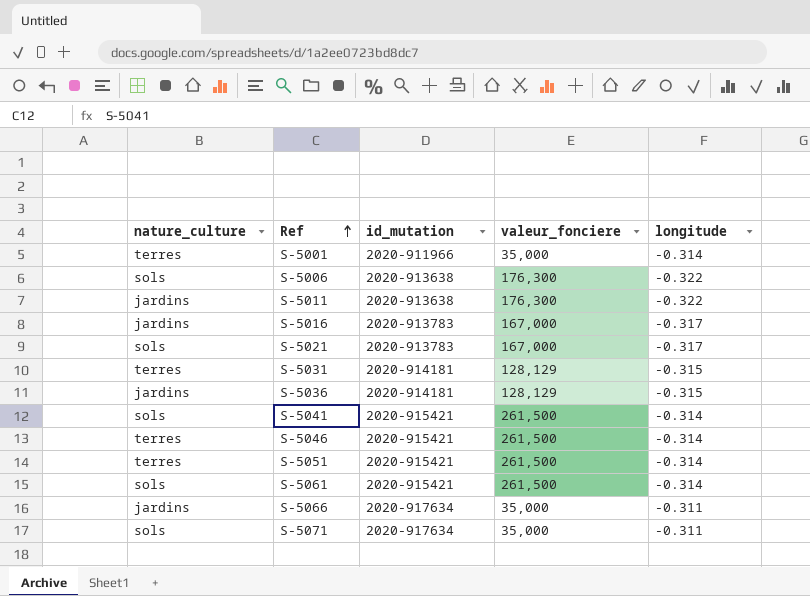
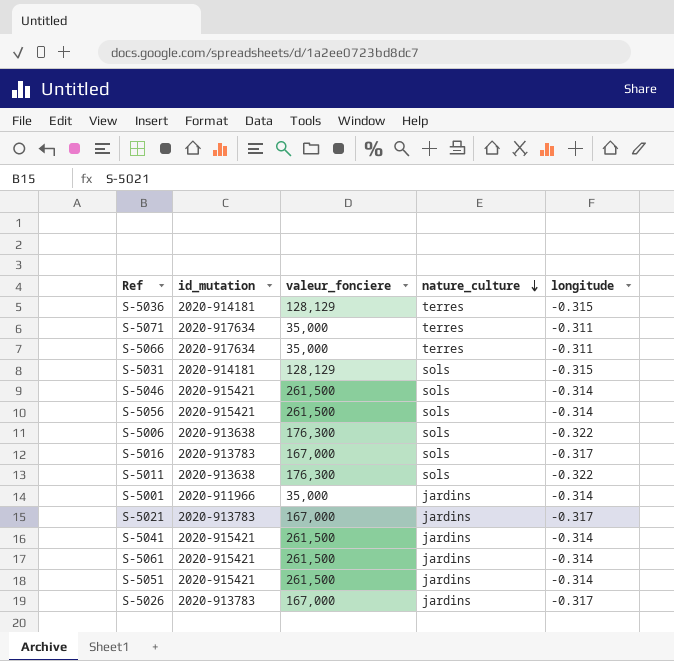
row order: Ref ascending -> nature_culture descending
column nature_culture | position: 1 -> 4
S-5036 | nature_culture: jardins -> terres
S-5071 | nature_culture: sols -> terres
S-5066 | nature_culture: jardins -> terres
S-5031 | nature_culture: terres -> sols
S-5046 | nature_culture: terres -> sols
row S-5056: none -> 2020-915421 | 261,500 | sols | -0.314
S-5016 | nature_culture: jardins -> sols
S-5011 | nature_culture: jardins -> sols
S-5001 | nature_culture: terres -> jardins
S-5021 | nature_culture: sols -> jardins
S-5041 | nature_culture: sols -> jardins
S-5061 | nature_culture: sols -> jardins
S-5051 | nature_culture: terres -> jardins
row S-5026: none -> 2020-913783 | 167,000 | jardins | -0.317

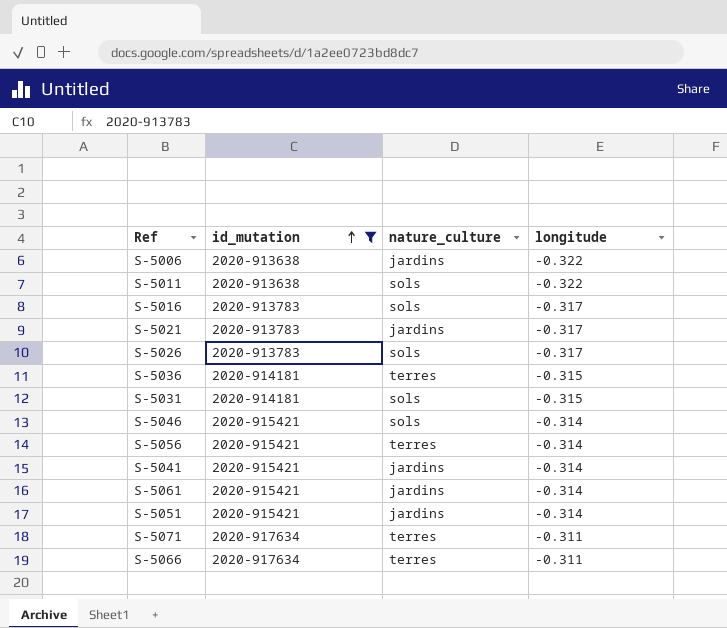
filter: none -> id_mutation != 2020-911966
row order: nature_culture descending -> id_mutation ascending
column valeur_fonciere | position: 3 -> none
S-5006 | nature_culture: sols -> jardins
S-5026 | nature_culture: jardins -> sols
S-5056 | nature_culture: sols -> terres

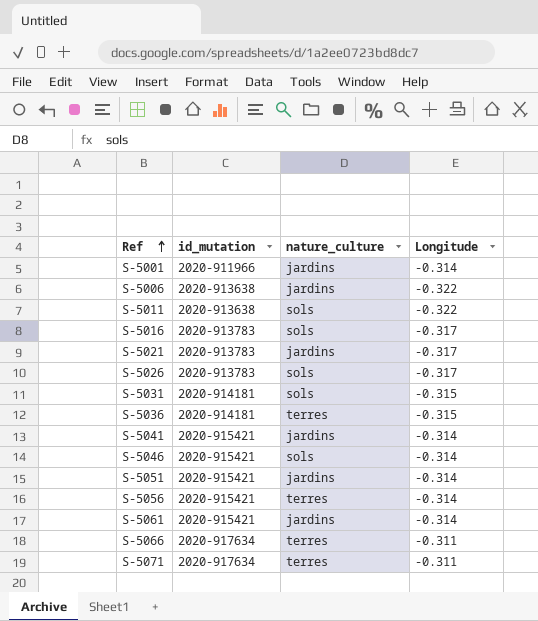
filter: id_mutation != 2020-911966 -> none
row order: id_mutation ascending -> Ref ascending
column name: longitude -> Longitude

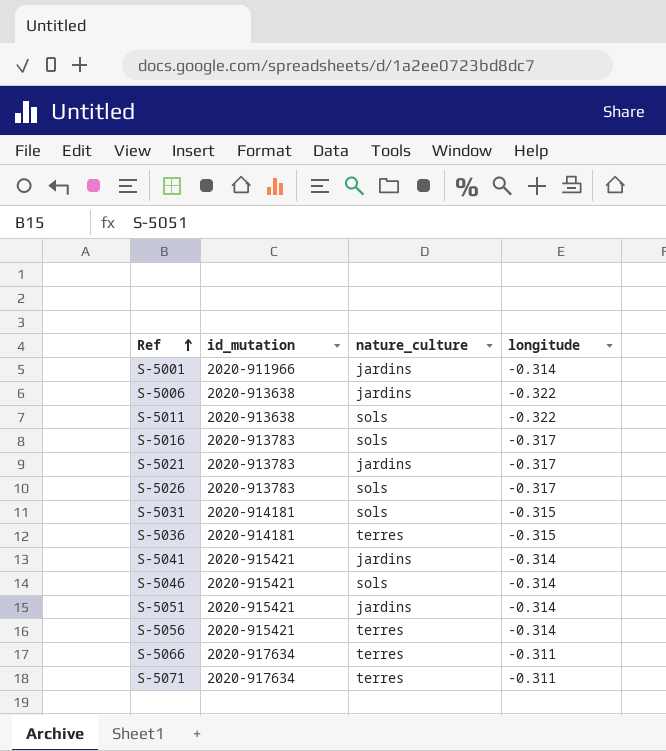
column name: Longitude -> longitude
row S-5061: 2020-915421 | jardins | -0.314 -> none

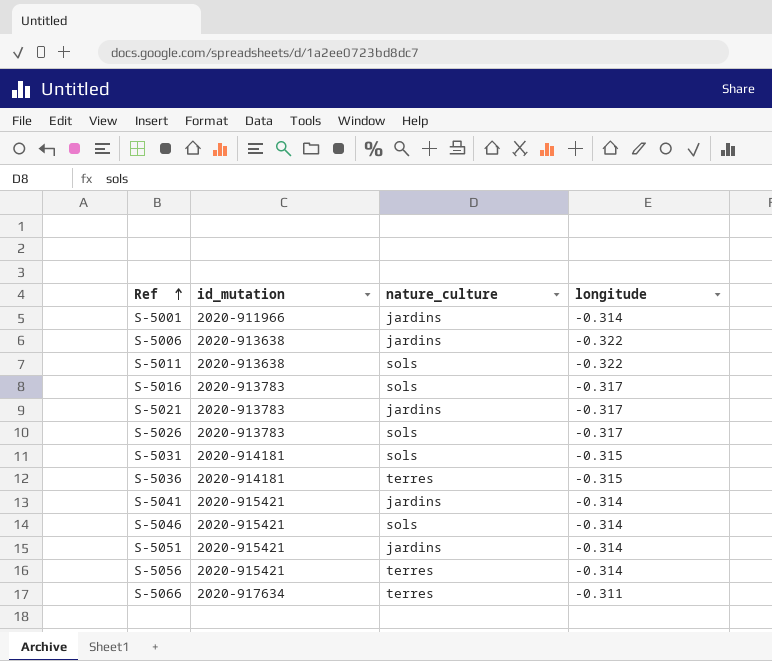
row S-5071: 2020-917634 | terres | -0.311 -> none

